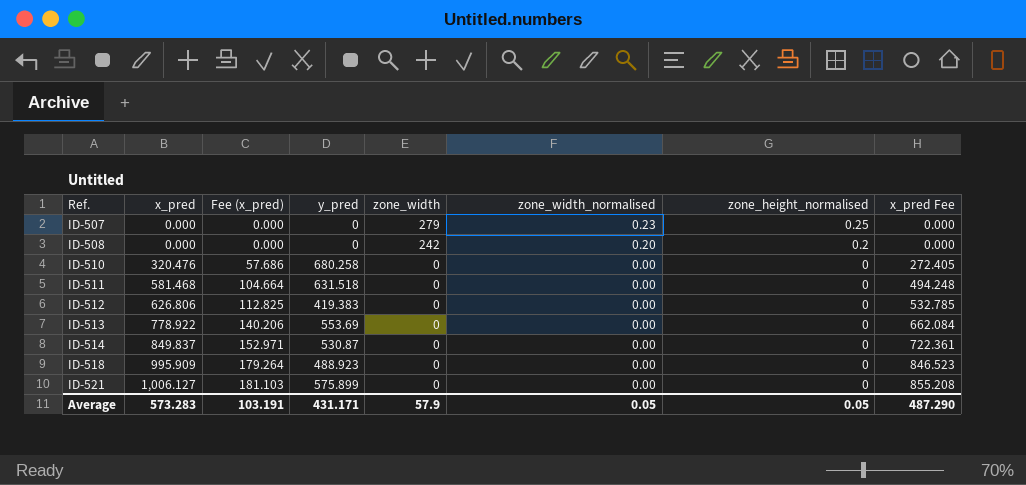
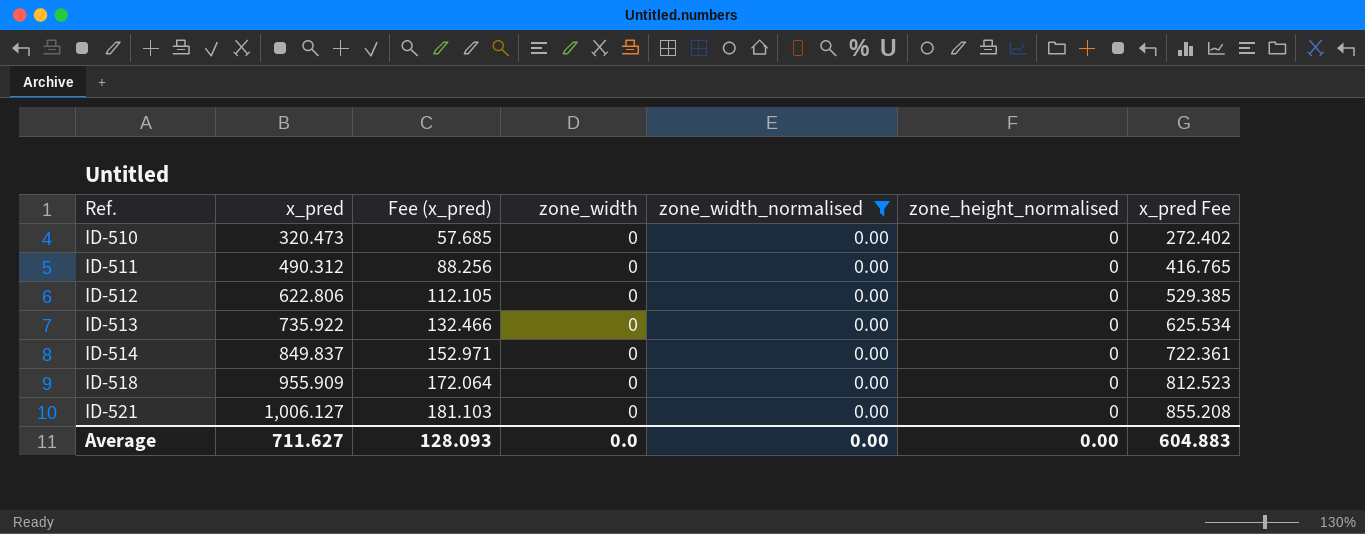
filter: none -> zone_width_normalised = 0.00
column y_pred | position: 4 -> none
ID-510 | x_pred: 320.476 -> 320.473
ID-510 | Fee (x_pred): 57.686 -> 57.685
ID-510 | x_pred Fee: 272.405 -> 272.402
ID-511 | x_pred: 581.468 -> 490.312
ID-511 | Fee (x_pred): 104.664 -> 88.256
ID-511 | x_pred Fee: 494.248 -> 416.765
ID-512 | x_pred: 626.806 -> 622.806
ID-512 | Fee (x_pred): 112.825 -> 112.105
ID-512 | x_pred Fee: 532.785 -> 529.385
ID-513 | x_pred: 778.922 -> 735.922
ID-513 | Fee (x_pred): 140.206 -> 132.466
ID-513 | x_pred Fee: 662.084 -> 625.534
ID-518 | x_pred: 995.909 -> 955.909
ID-518 | Fee (x_pred): 179.264 -> 172.064
ID-518 | x_pred Fee: 846.523 -> 812.523
Average | x_pred: 573.283 -> 711.627
Average | Fee (x_pred): 103.191 -> 128.093
Average | zone_width: 57.9 -> 0.0
Average | zone_width_normalised: 0.05 -> 0.00
Average | zone_height_normalised: 0.05 -> 0.00
Average | x_pred Fee: 487.290 -> 604.883

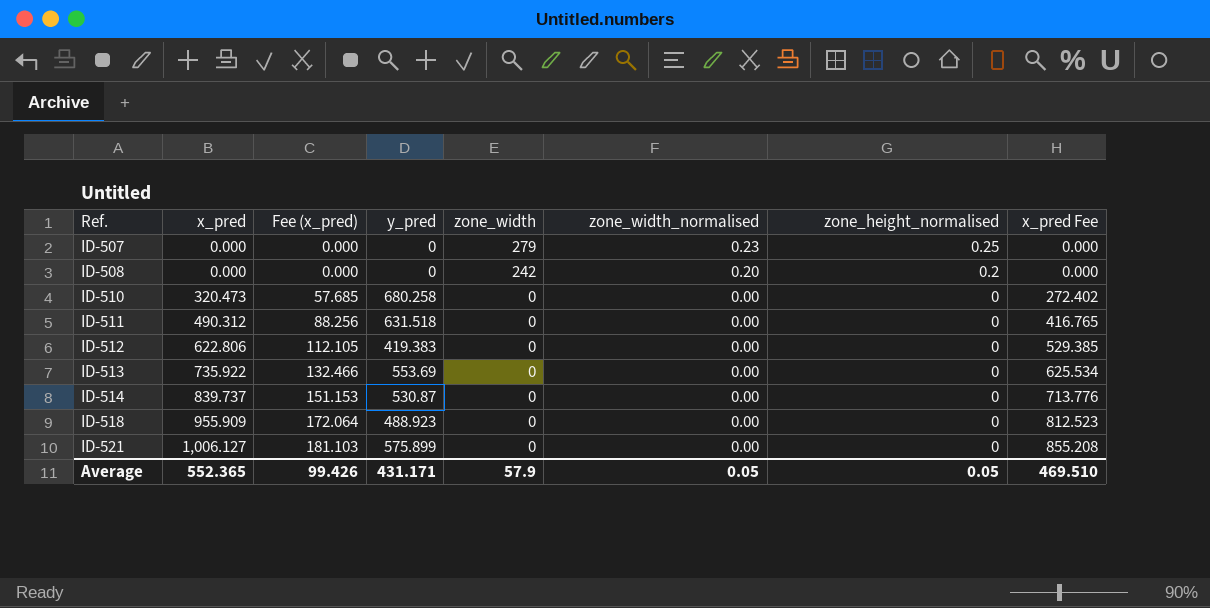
filter: zone_width_normalised = 0.00 -> none
column y_pred | position: none -> 4
ID-514 | x_pred: 849.837 -> 839.737
ID-514 | Fee (x_pred): 152.971 -> 151.153
ID-514 | x_pred Fee: 722.361 -> 713.776
Average | x_pred: 711.627 -> 552.365
Average | Fee (x_pred): 128.093 -> 99.426
Average | zone_width: 0.0 -> 57.9
Average | zone_width_normalised: 0.00 -> 0.05
Average | zone_height_normalised: 0.00 -> 0.05
Average | x_pred Fee: 604.883 -> 469.510

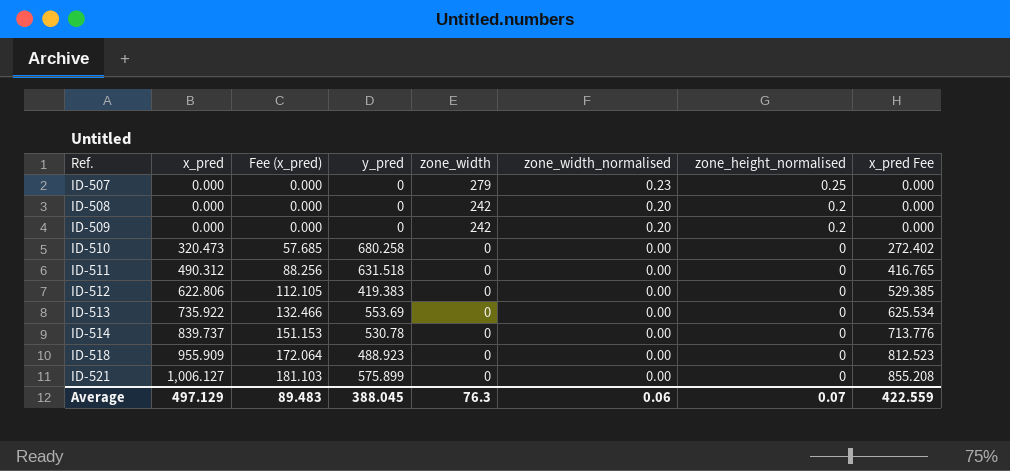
row ID-509: none -> 0.000 | 0.000 | 0 | 242 | 0.20 | 0.2 | 0.000
ID-514 | y_pred: 530.87 -> 530.78
Average | x_pred: 552.365 -> 497.129
Average | Fee (x_pred): 99.426 -> 89.483
Average | y_pred: 431.171 -> 388.045
Average | zone_width: 57.9 -> 76.3
Average | zone_width_normalised: 0.05 -> 0.06
Average | zone_height_normalised: 0.05 -> 0.07
Average | x_pred Fee: 469.510 -> 422.559

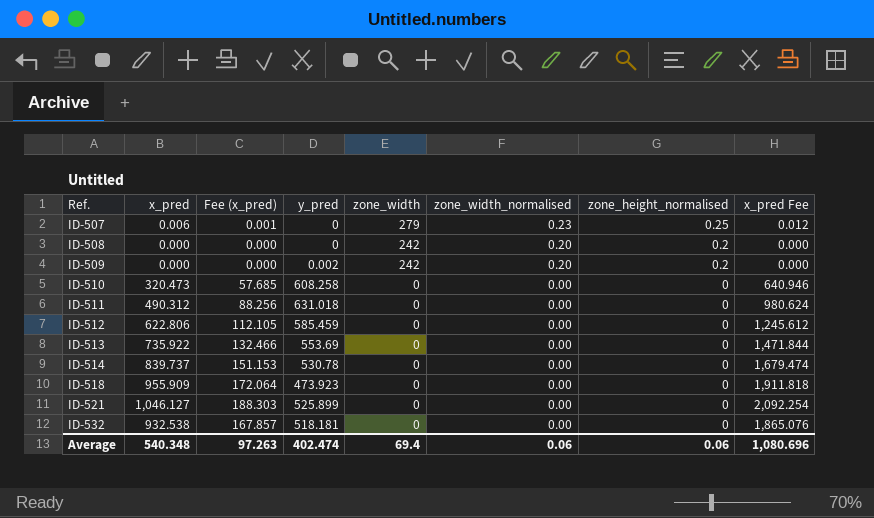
column x_pred Fee | formula: [x_pred] * 0.85 -> [x_pred] * 2
ID-507 | x_pred: 0.000 -> 0.006
ID-507 | Fee (x_pred): 0.000 -> 0.001
ID-509 | y_pred: 0 -> 0.002
ID-510 | y_pred: 680.258 -> 608.258
ID-511 | y_pred: 631.518 -> 631.018
ID-512 | y_pred: 419.383 -> 585.459
ID-518 | y_pred: 488.923 -> 473.923
ID-521 | x_pred: 1,006.127 -> 1,046.127
ID-521 | Fee (x_pred): 181.103 -> 188.303
ID-521 | y_pred: 575.899 -> 525.899
row ID-532: none -> 932.538 | 167.857 | 518.181 | 0 | 0.00 | 0 | 1,865.076
Average | x_pred: 497.129 -> 540.348
Average | Fee (x_pred): 89.483 -> 97.263
Average | y_pred: 388.045 -> 402.474
Average | zone_width: 76.3 -> 69.4
Average | zone_height_normalised: 0.07 -> 0.06
Average | x_pred Fee: 422.559 -> 1,080.696

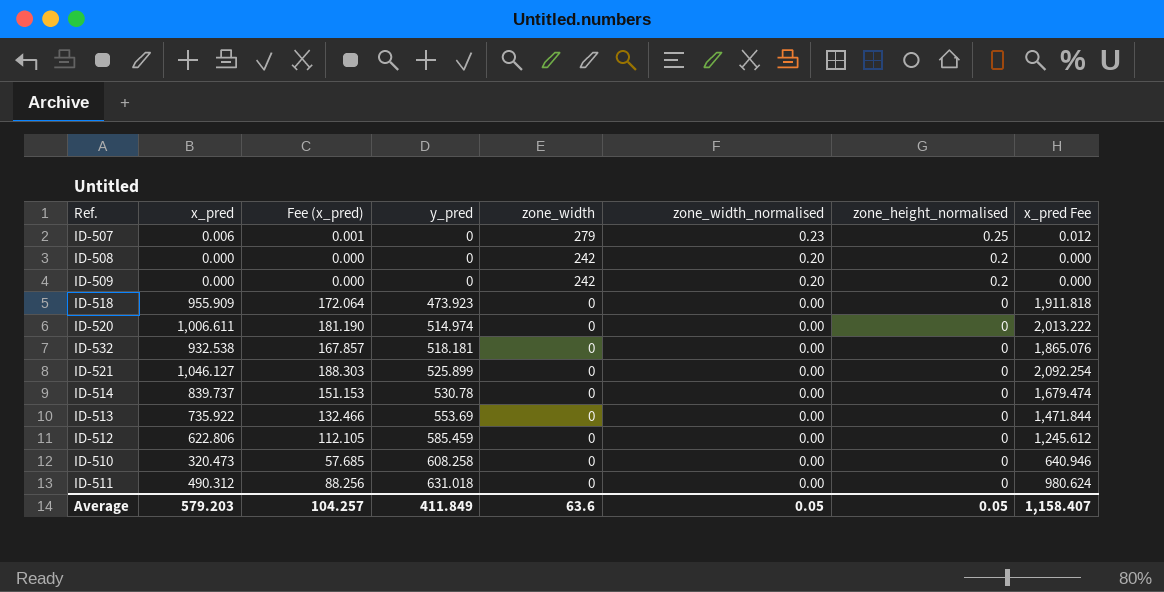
row order: Ref. ascending -> y_pred ascending
ID-509 | y_pred: 0.002 -> 0
row ID-520: none -> 1,006.611 | 181.190 | 514.974 | 0 | 0.00 | 0 | 2,013.222
Average | x_pred: 540.348 -> 579.203
Average | Fee (x_pred): 97.263 -> 104.257
Average | y_pred: 402.474 -> 411.849
Average | zone_width: 69.4 -> 63.6
Average | zone_width_normalised: 0.06 -> 0.05
Average | zone_height_normalised: 0.06 -> 0.05
Average | x_pred Fee: 1,080.696 -> 1,158.407

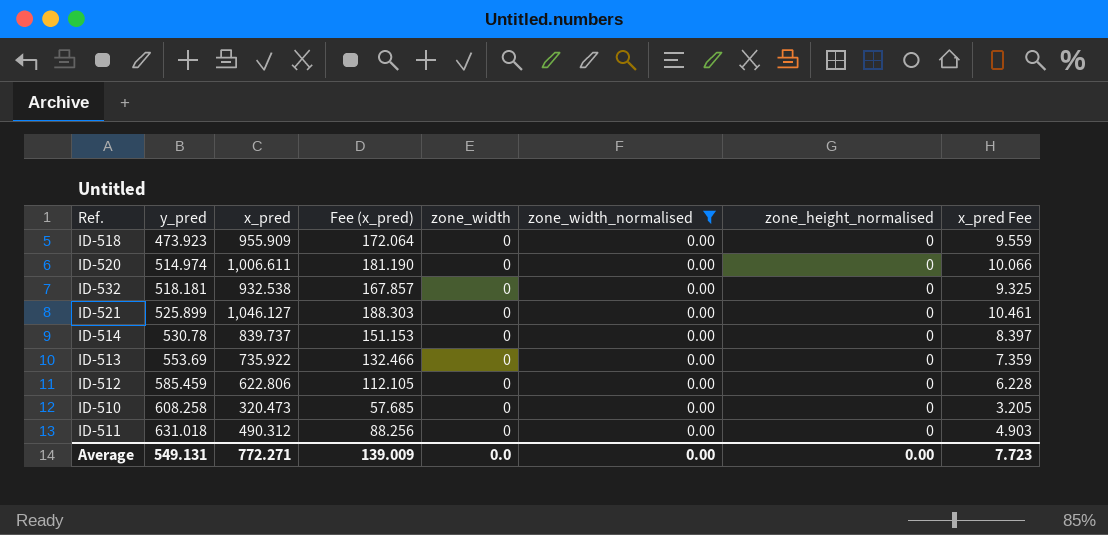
filter: none -> zone_width_normalised = 0.00
column y_pred | position: 4 -> 2
column x_pred Fee | formula: [x_pred] * 2 -> [x_pred] * 0.01
Average | y_pred: 411.849 -> 549.131
Average | x_pred: 579.203 -> 772.271
Average | Fee (x_pred): 104.257 -> 139.009
Average | zone_width: 63.6 -> 0.0
Average | zone_width_normalised: 0.05 -> 0.00
Average | zone_height_normalised: 0.05 -> 0.00
Average | x_pred Fee: 1,158.407 -> 7.723

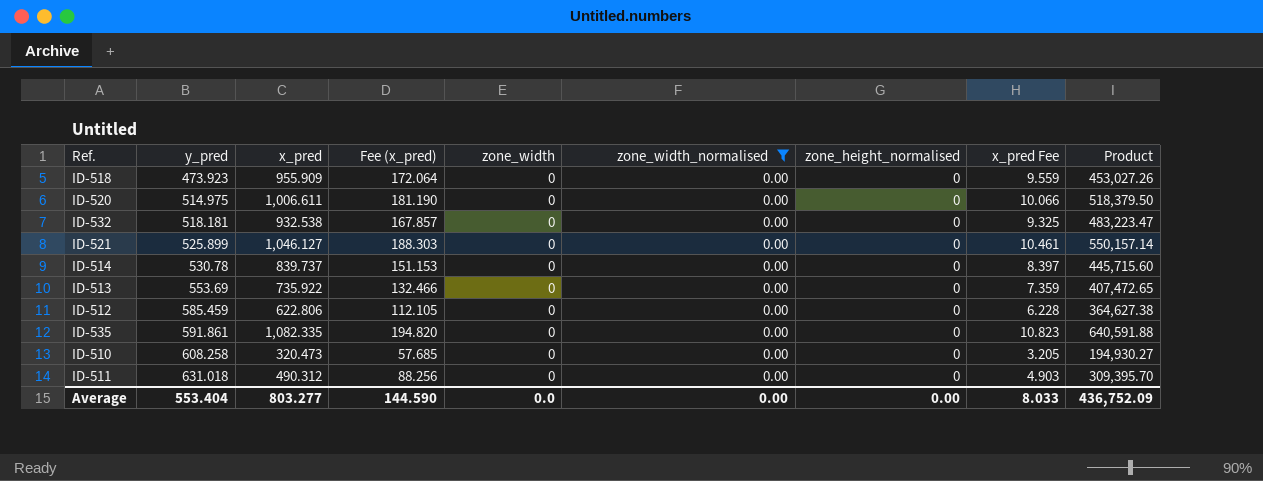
column Product | formula: none -> [y_pred] * [x_pred]
ID-520 | y_pred: 514.974 -> 514.975
row ID-535: none -> 591.861 | 1,082.335 | 194.820 | 0 | 0.00 | 0 | 10.823 | 640,591.88
Average | y_pred: 549.131 -> 553.404
Average | x_pred: 772.271 -> 803.277
Average | Fee (x_pred): 139.009 -> 144.590
Average | x_pred Fee: 7.723 -> 8.033

